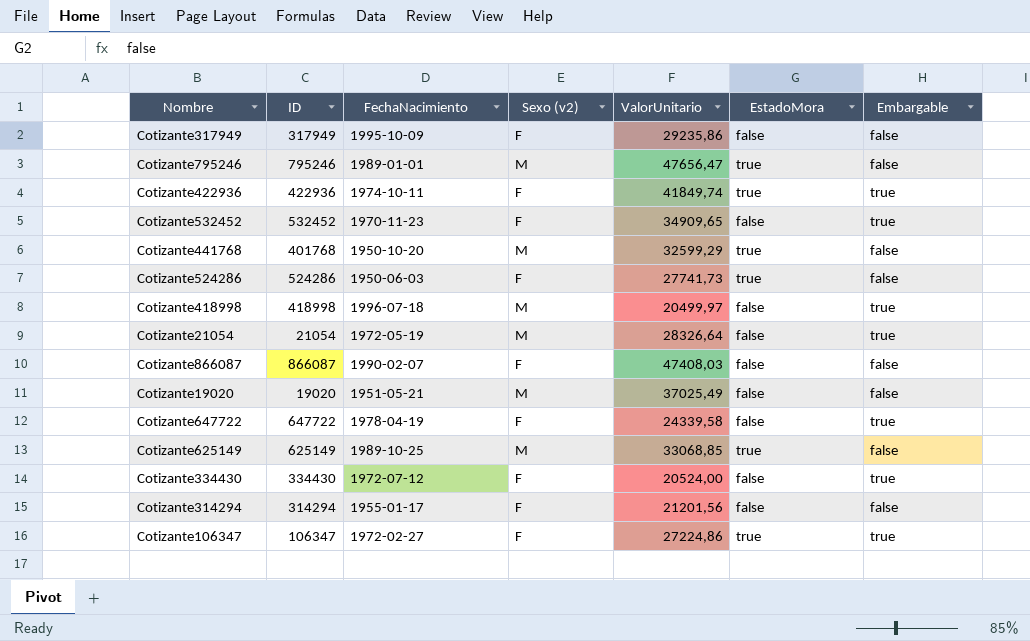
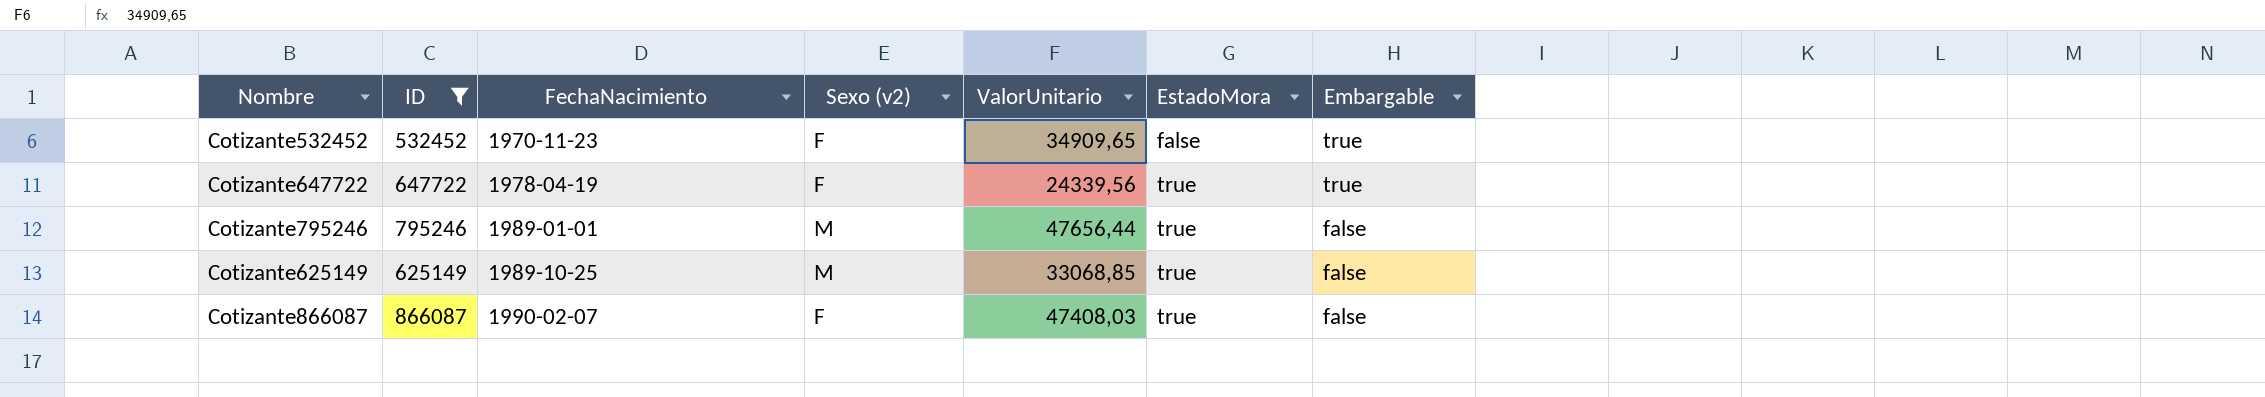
filter: none -> ID >= 532452
row order: none -> FechaNacimiento ascending
Cotizante647722 | ValorUnitario: 24339,58 -> 24339,56
Cotizante647722 | EstadoMora: false -> true
Cotizante795246 | ValorUnitario: 47656,47 -> 47656,44
Cotizante866087 | EstadoMora: false -> true

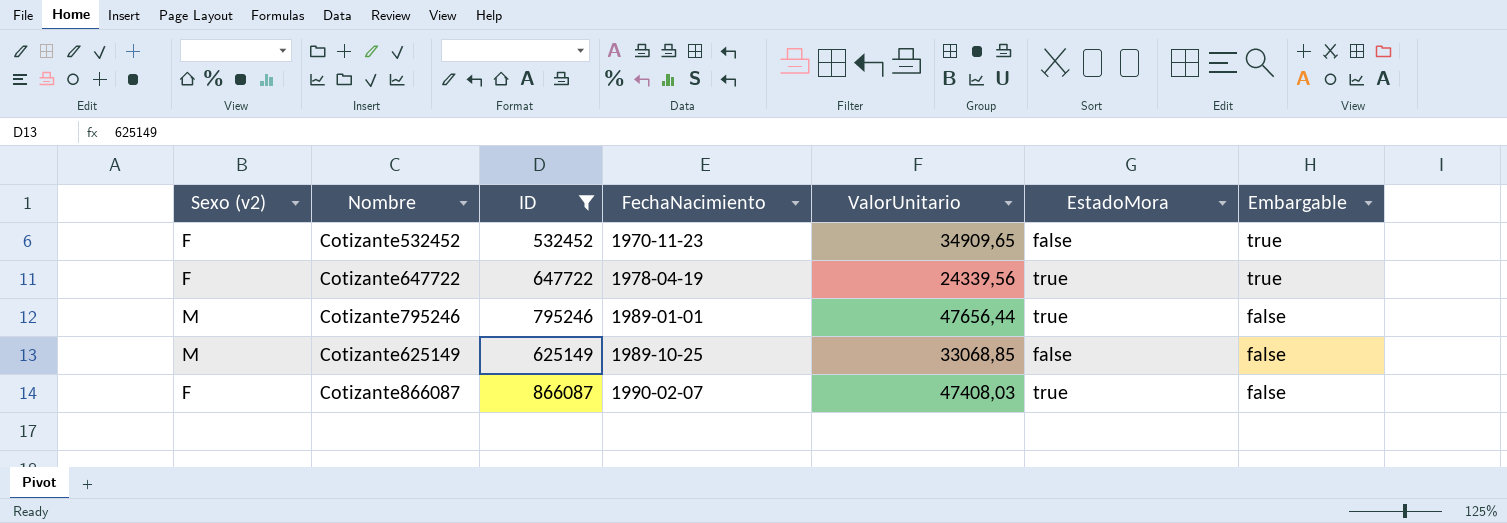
column Sexo (v2) | position: 4 -> 1
Cotizante625149 | EstadoMora: true -> false

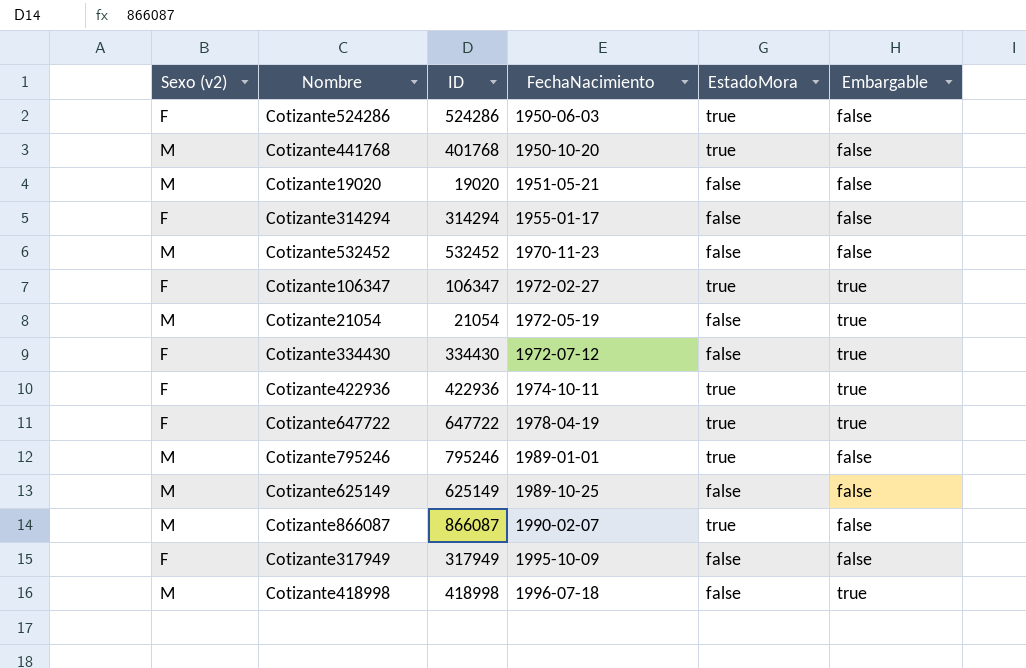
filter: ID >= 532452 -> none
column ValorUnitario | position: 5 -> none
Cotizante532452 | Sexo (v2): F -> M
Cotizante532452 | Embargable: true -> false
Cotizante866087 | Sexo (v2): F -> M

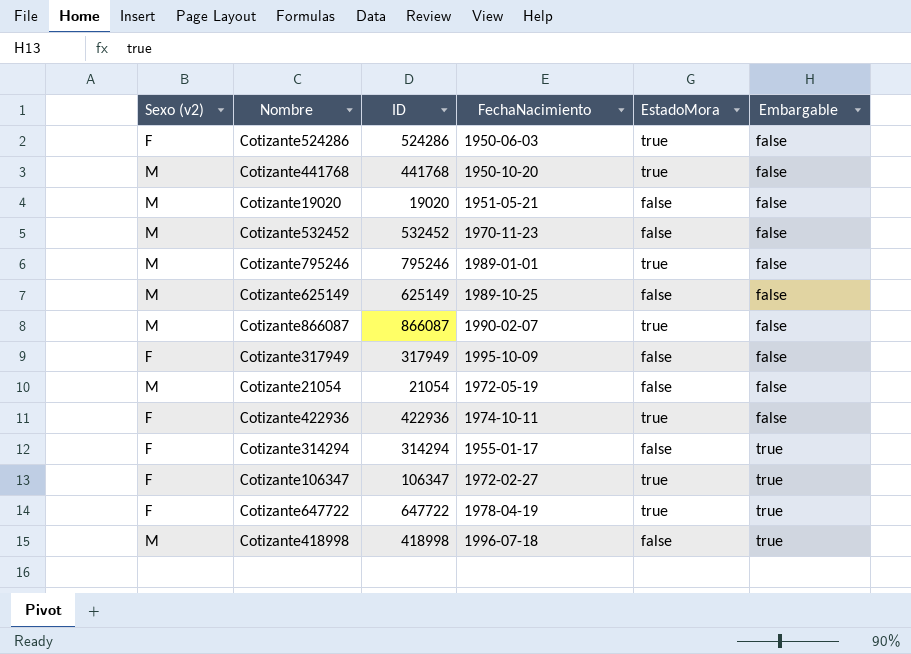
row order: FechaNacimiento ascending -> Embargable ascending
row Cotizante334430: F | 334430 | 1972-07-12 | false | true -> none
Cotizante441768 | ID: 401768 -> 441768
Cotizante21054 | Embargable: true -> false
Cotizante422936 | Embargable: true -> false
Cotizante314294 | Embargable: false -> true

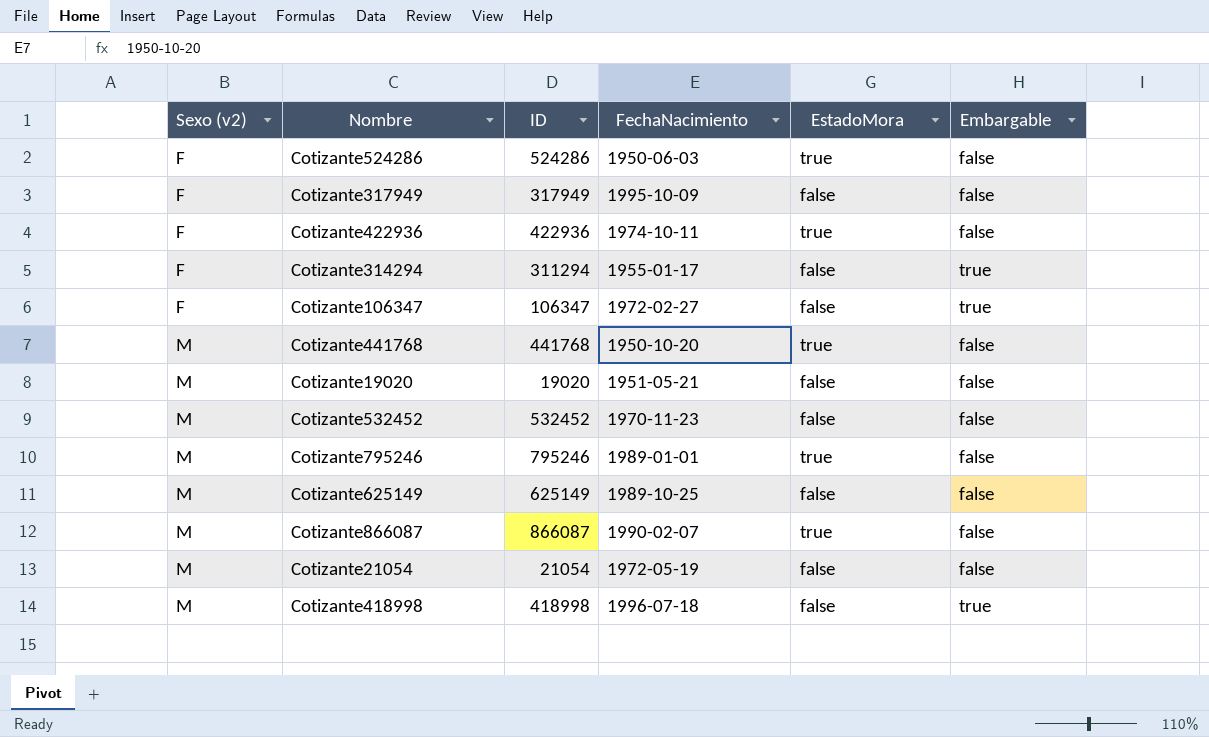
row order: Embargable ascending -> Sexo (v2) ascending
row Cotizante647722: F | 647722 | 1978-04-19 | true | true -> none
Cotizante314294 | ID: 314294 -> 311294
Cotizante106347 | EstadoMora: true -> false

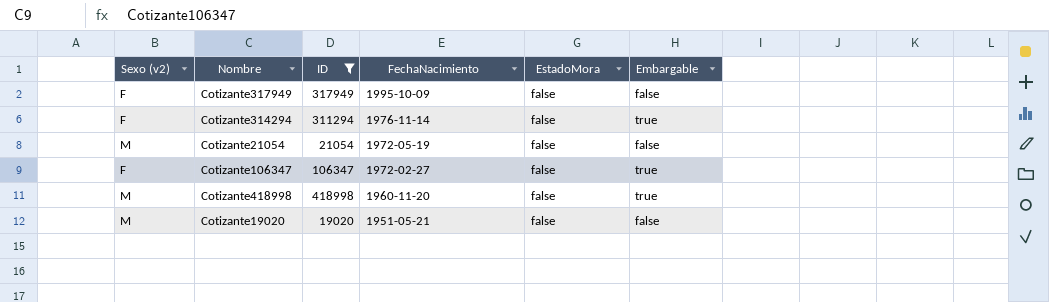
filter: none -> ID <= 418998
row order: Sexo (v2) ascending -> FechaNacimiento descending
Cotizante314294 | FechaNacimiento: 1955-01-17 -> 1976-11-14
Cotizante418998 | FechaNacimiento: 1996-07-18 -> 1960-11-20

